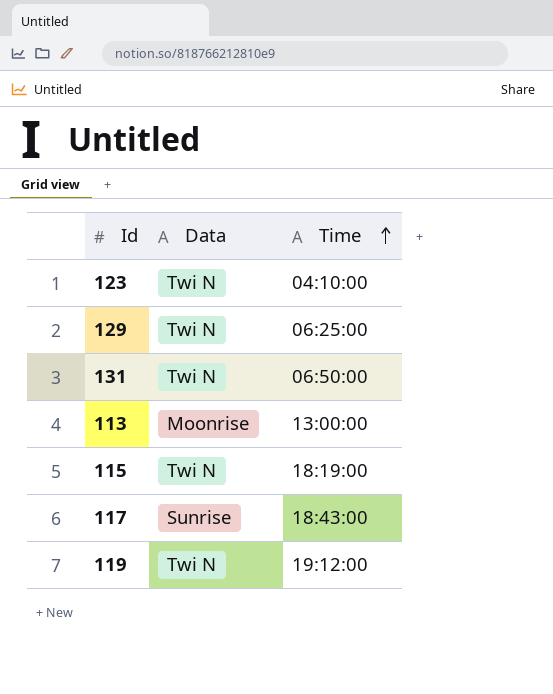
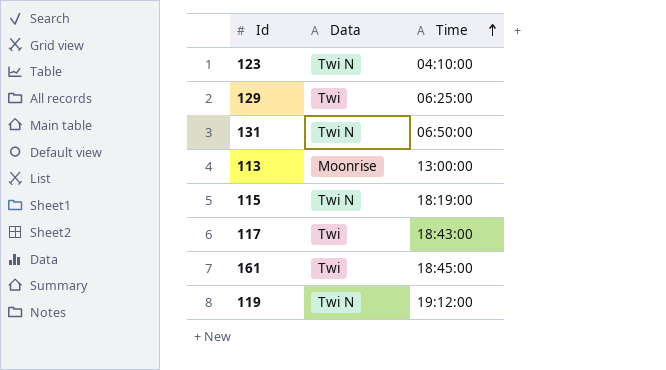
129 | Data: Twi N -> Twi
117 | Data: Sunrise -> Twi
row 161: none -> Twi | 18:45:00

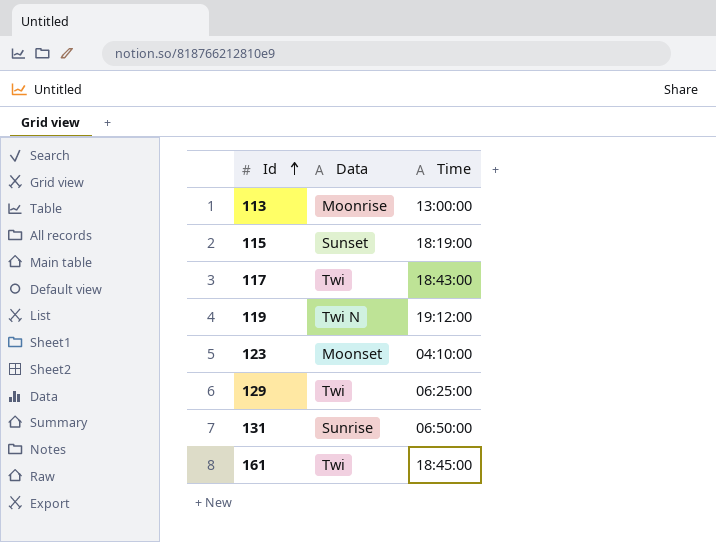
row order: Time ascending -> Id ascending
115 | Data: Twi N -> Sunset
123 | Data: Twi N -> Moonset
131 | Data: Twi N -> Sunrise

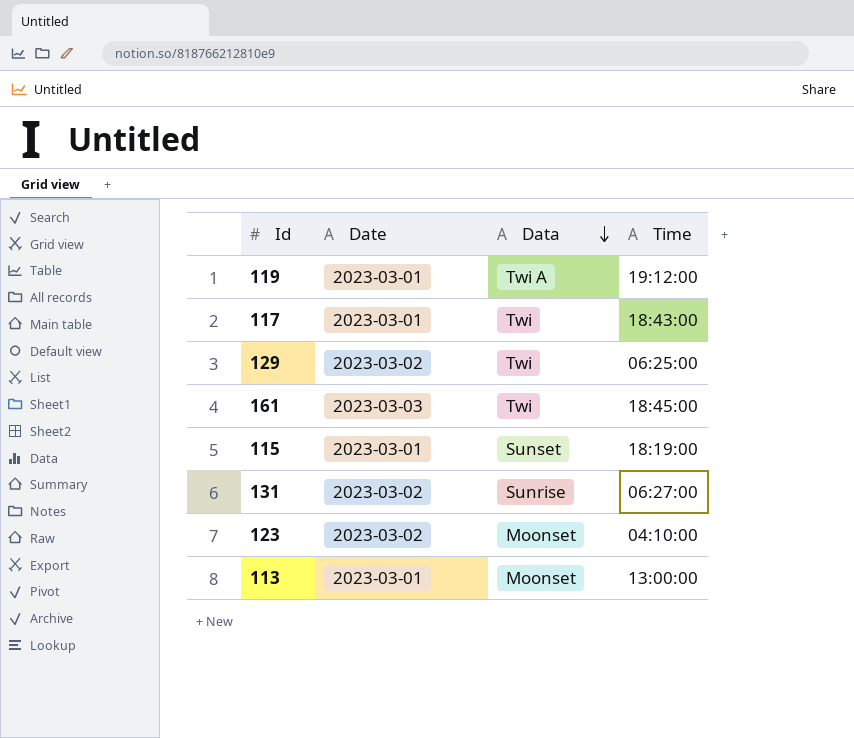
row order: Id ascending -> Data descending
column Date | position: none -> 2
119 | Data: Twi N -> Twi A
131 | Time: 06:50:00 -> 06:27:00
113 | Data: Moonrise -> Moonset

